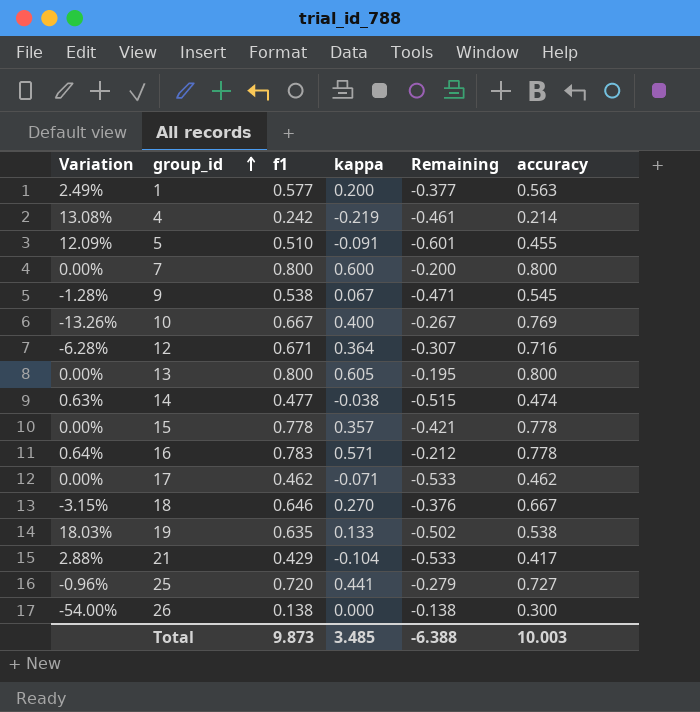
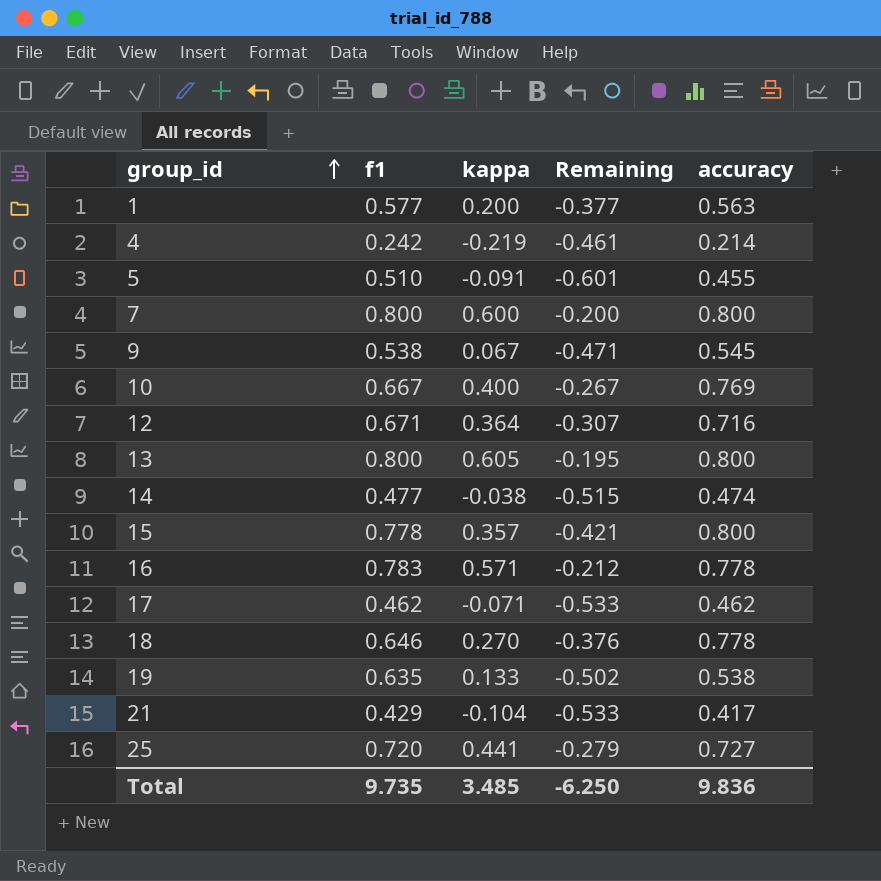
column Variation | formula: ([f1] - [accuracy]) / [accuracy] -> none
row 26: -54.00% | 0.138 | 0.000 | -0.138 | 0.300 -> none
15 | accuracy: 0.778 -> 0.800
18 | accuracy: 0.667 -> 0.778
Total | f1: 9.873 -> 9.735
Total | Remaining: -6.388 -> -6.250
Total | accuracy: 10.003 -> 9.836

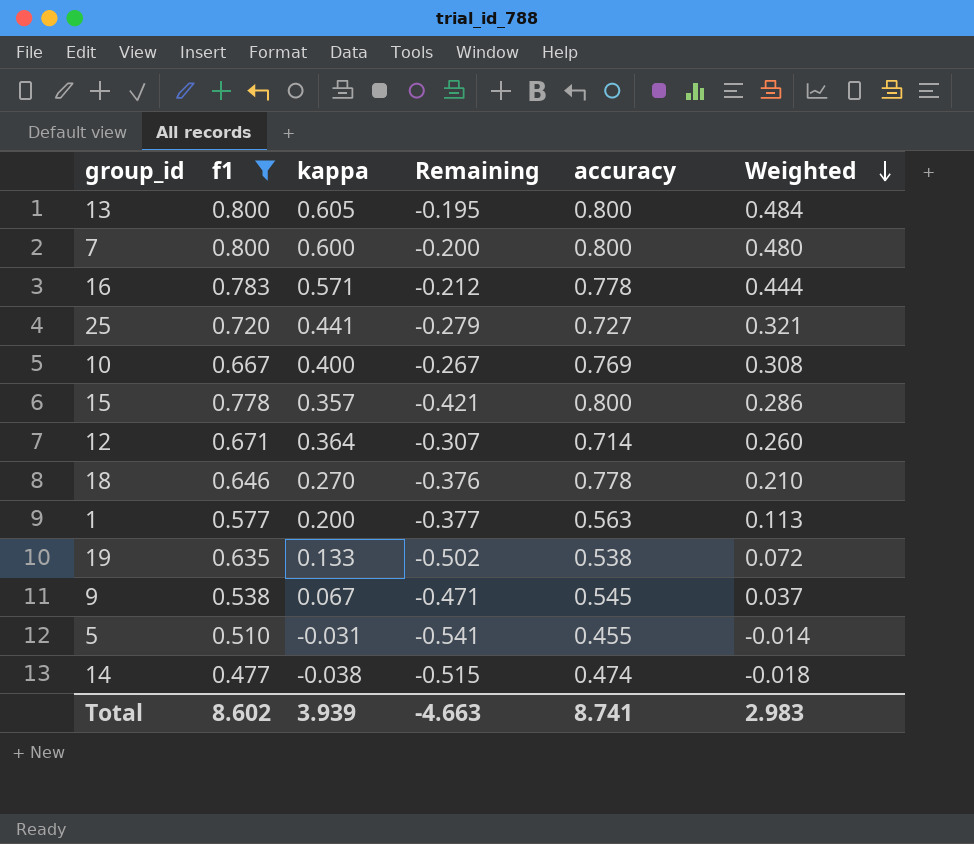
filter: none -> f1 >= 0.477
row order: group_id ascending -> Weighted descending
column Weighted | formula: none -> [kappa] * [accuracy]
12 | accuracy: 0.716 -> 0.714
5 | kappa: -0.091 -> -0.031
5 | Remaining: -0.601 -> -0.541
Total | f1: 9.735 -> 8.602
Total | kappa: 3.485 -> 3.939
Total | Remaining: -6.250 -> -4.663
Total | accuracy: 9.836 -> 8.741

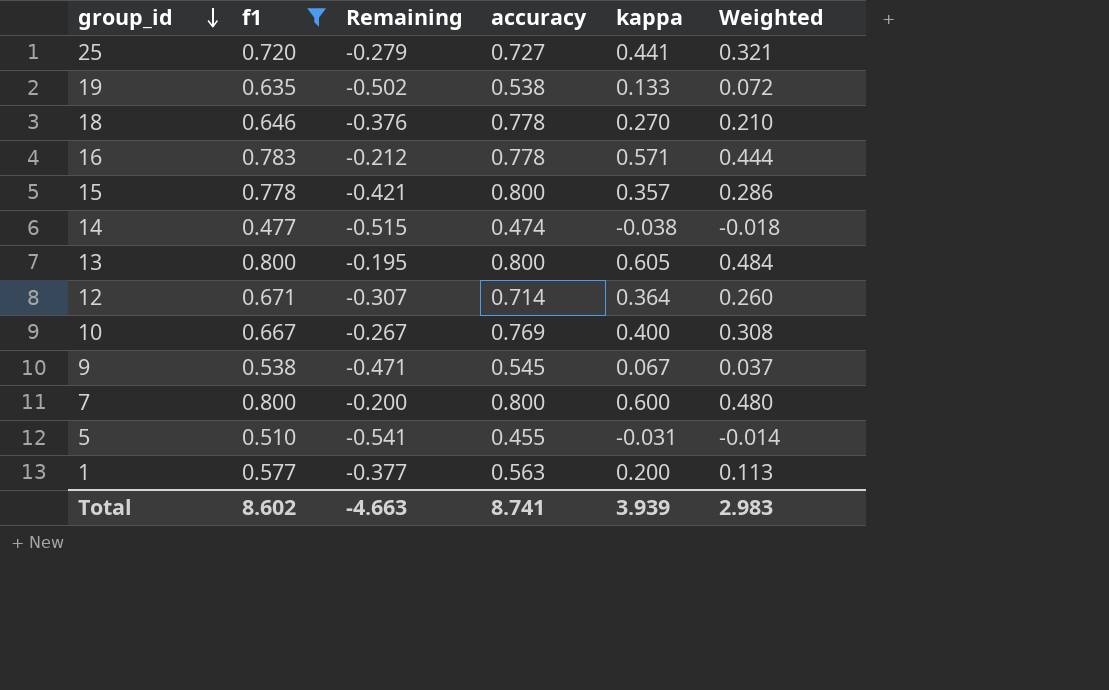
row order: Weighted descending -> group_id descending
column kappa | position: 3 -> 5

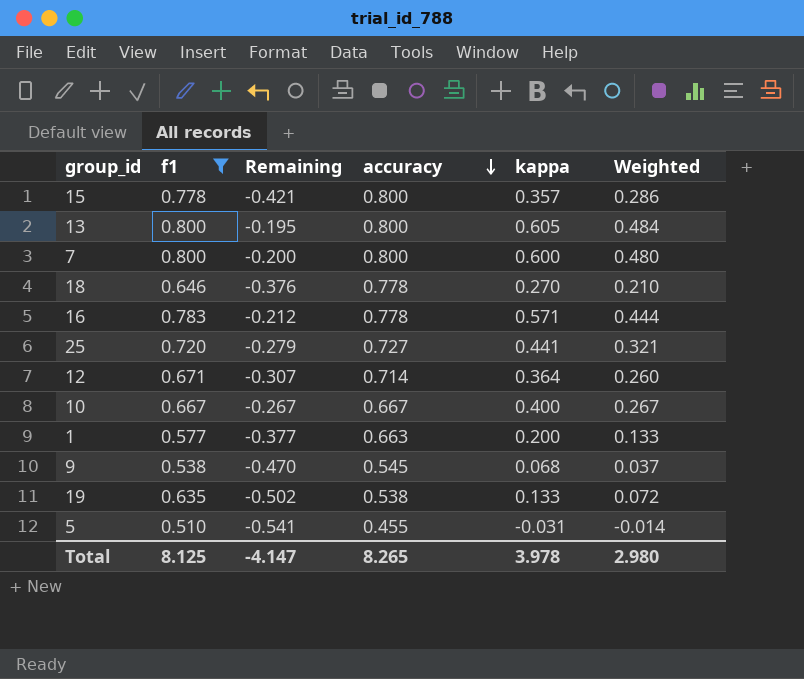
row order: group_id descending -> accuracy descending
row 14: 0.477 | -0.515 | 0.474 | -0.038 | -0.018 -> none
10 | accuracy: 0.769 -> 0.667
10 | Weighted: 0.308 -> 0.267
1 | accuracy: 0.563 -> 0.663
1 | Weighted: 0.113 -> 0.133
9 | Remaining: -0.471 -> -0.470
9 | kappa: 0.067 -> 0.068
Total | f1: 8.602 -> 8.125
Total | Remaining: -4.663 -> -4.147
Total | accuracy: 8.741 -> 8.265
Total | kappa: 3.939 -> 3.978
Total | Weighted: 2.983 -> 2.980

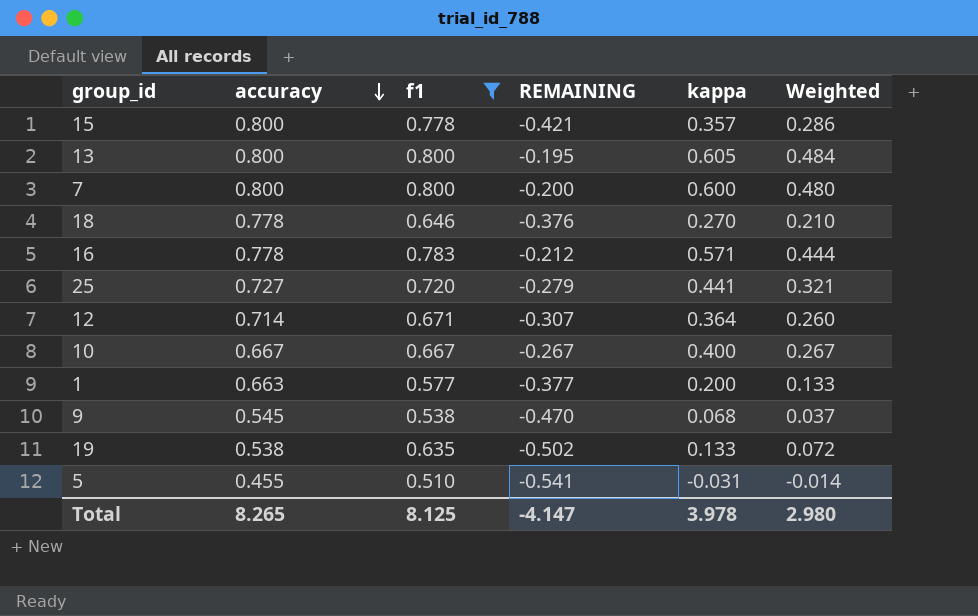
column accuracy | position: 4 -> 2
column name: Remaining -> REMAINING

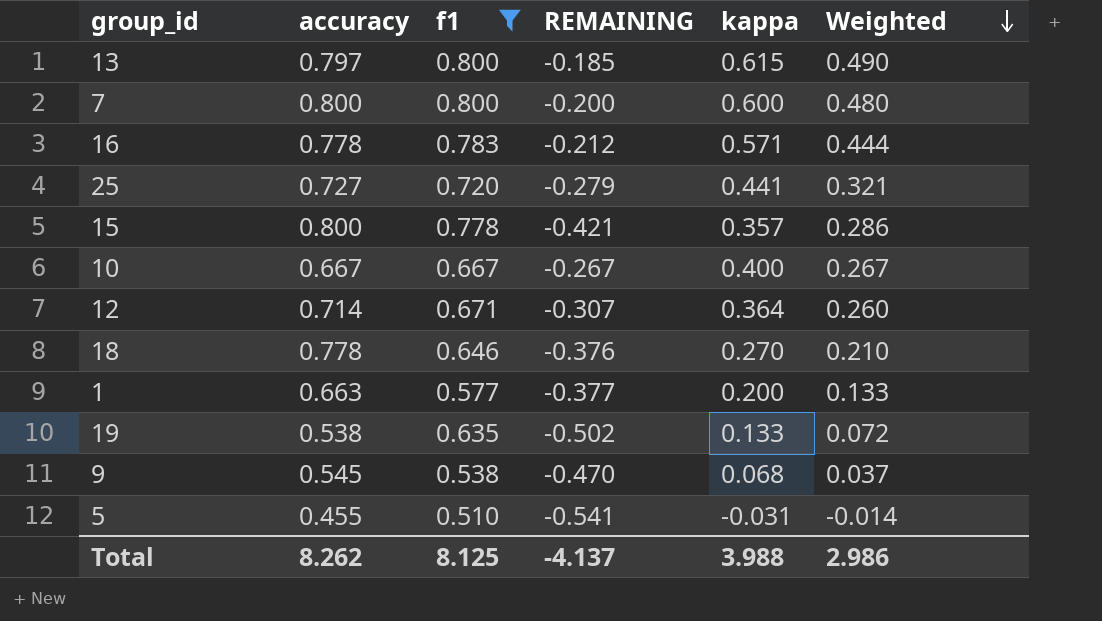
row order: accuracy descending -> Weighted descending
13 | accuracy: 0.800 -> 0.797
13 | REMAINING: -0.195 -> -0.185
13 | kappa: 0.605 -> 0.615
13 | Weighted: 0.484 -> 0.490
Total | accuracy: 8.265 -> 8.262
Total | REMAINING: -4.147 -> -4.137
Total | kappa: 3.978 -> 3.988
Total | Weighted: 2.980 -> 2.986

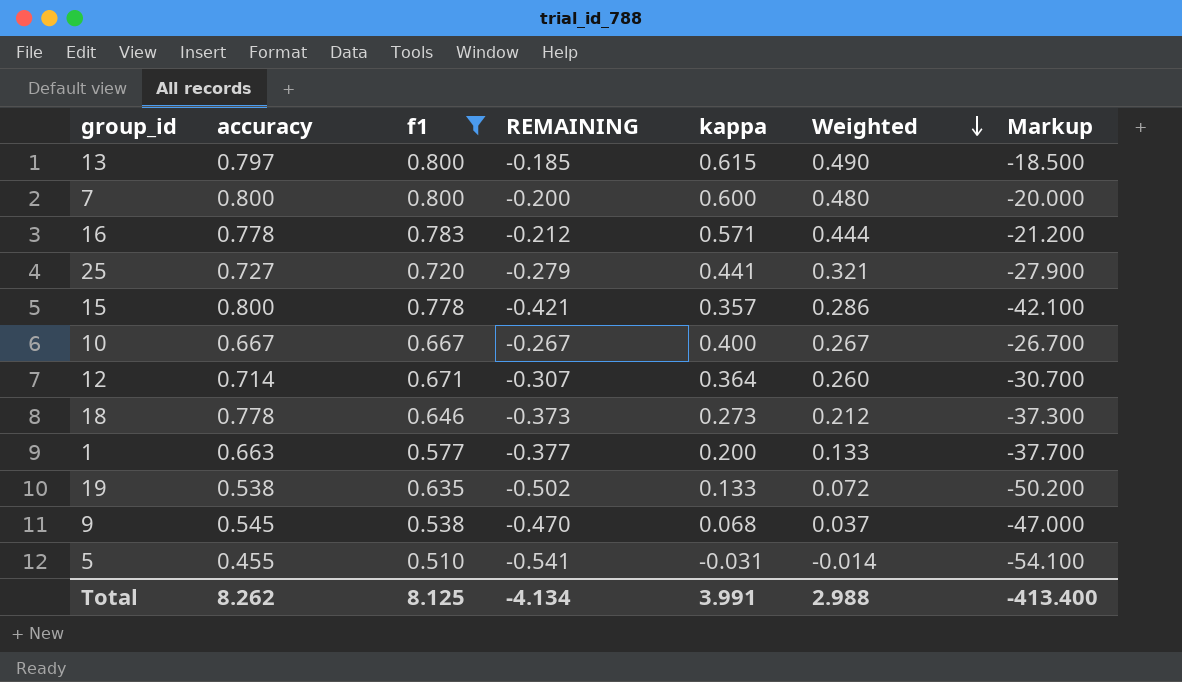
column Markup | formula: none -> [REMAINING] * 100
18 | REMAINING: -0.376 -> -0.373
18 | kappa: 0.270 -> 0.273
18 | Weighted: 0.210 -> 0.212
Total | REMAINING: -4.137 -> -4.134
Total | kappa: 3.988 -> 3.991
Total | Weighted: 2.986 -> 2.988

